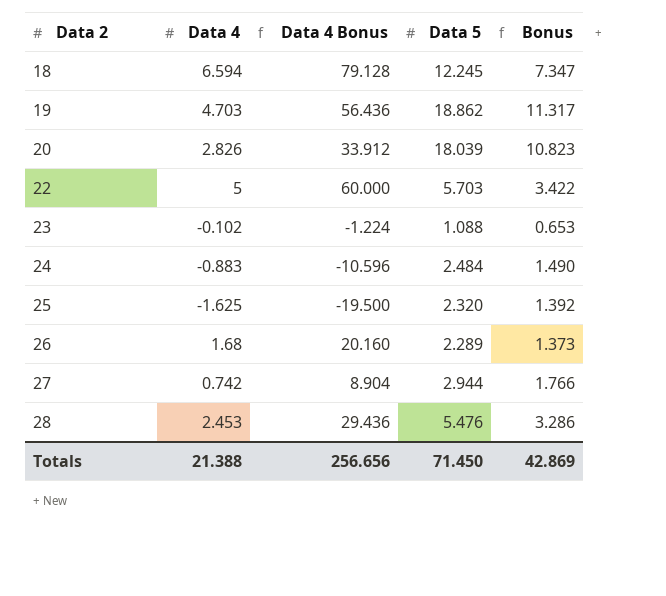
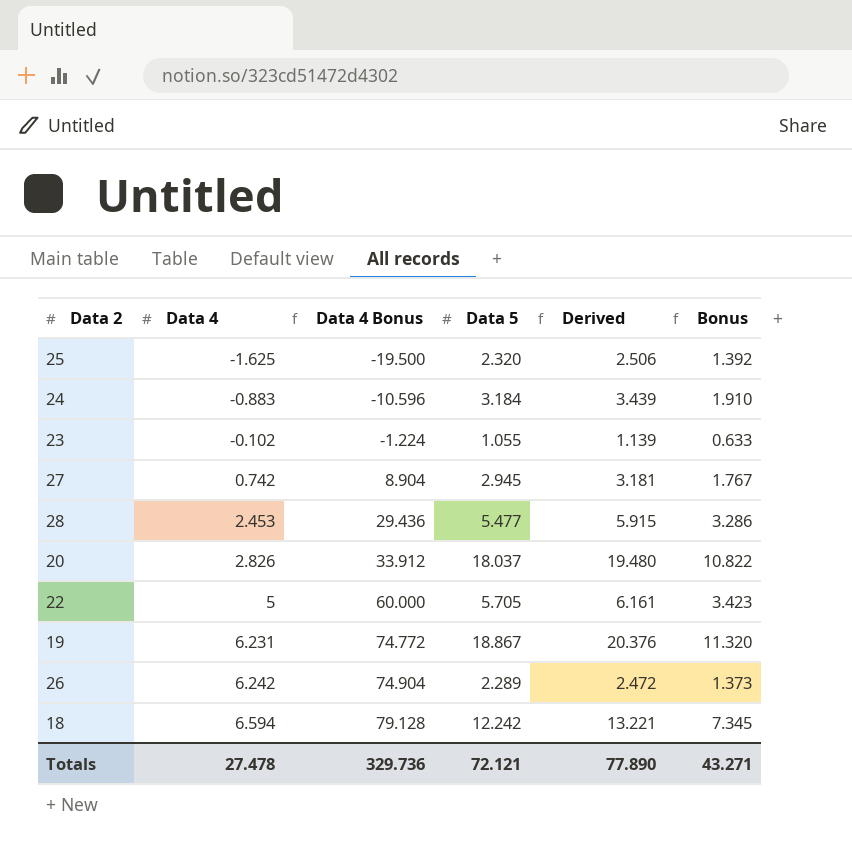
row order: Data 2 ascending -> Data 4 ascending
column Derived | formula: none -> [Data 5] * 1.08
24 | Data 5: 2.484 -> 3.184
24 | Bonus: 1.490 -> 1.910
23 | Data 5: 1.088 -> 1.055
23 | Bonus: 0.653 -> 0.633
27 | Data 5: 2.944 -> 2.945
27 | Bonus: 1.766 -> 1.767
28 | Data 5: 5.476 -> 5.477
20 | Data 5: 18.039 -> 18.037
20 | Bonus: 10.823 -> 10.822
22 | Data 5: 5.703 -> 5.705
22 | Bonus: 3.422 -> 3.423
19 | Data 4: 4.703 -> 6.231
19 | Data 4 Bonus: 56.436 -> 74.772
19 | Data 5: 18.862 -> 18.867
19 | Bonus: 11.317 -> 11.320
26 | Data 4: 1.68 -> 6.242
26 | Data 4 Bonus: 20.160 -> 74.904
18 | Data 5: 12.245 -> 12.242
18 | Bonus: 7.347 -> 7.345
Totals | Data 4: 21.388 -> 27.478
Totals | Data 4 Bonus: 256.656 -> 329.736
Totals | Data 5: 71.450 -> 72.121
Totals | Bonus: 42.869 -> 43.271

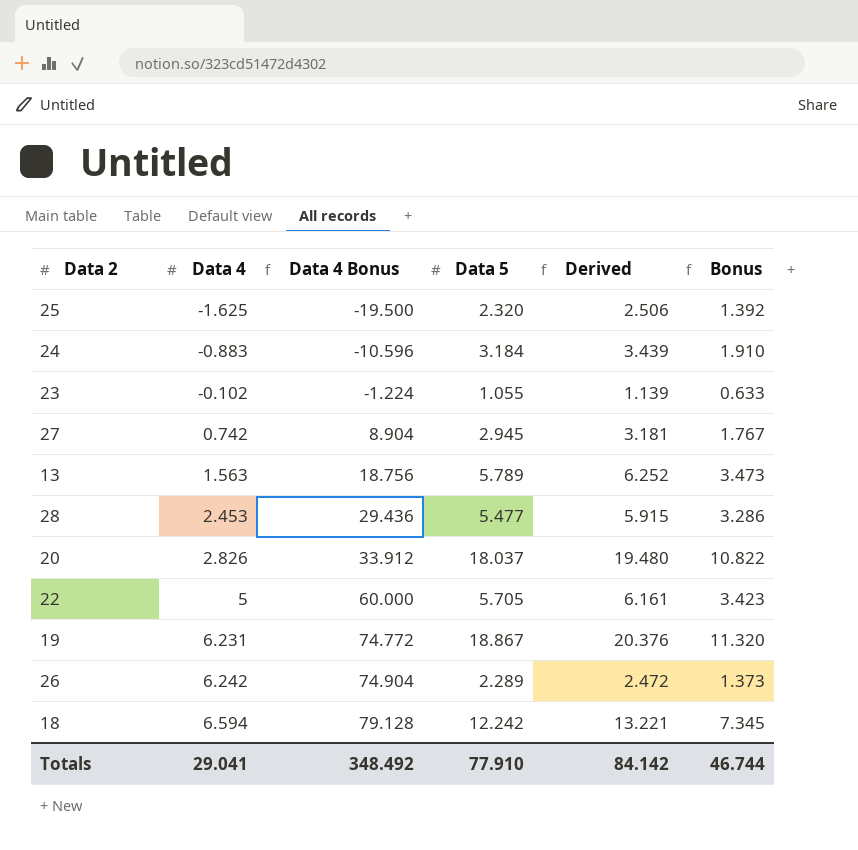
row 13: none -> 1.563 | 18.756 | 5.789 | 6.252 | 3.473
Totals | Data 4: 27.478 -> 29.041
Totals | Data 4 Bonus: 329.736 -> 348.492
Totals | Data 5: 72.121 -> 77.910
Totals | Derived: 77.890 -> 84.142
Totals | Bonus: 43.271 -> 46.744

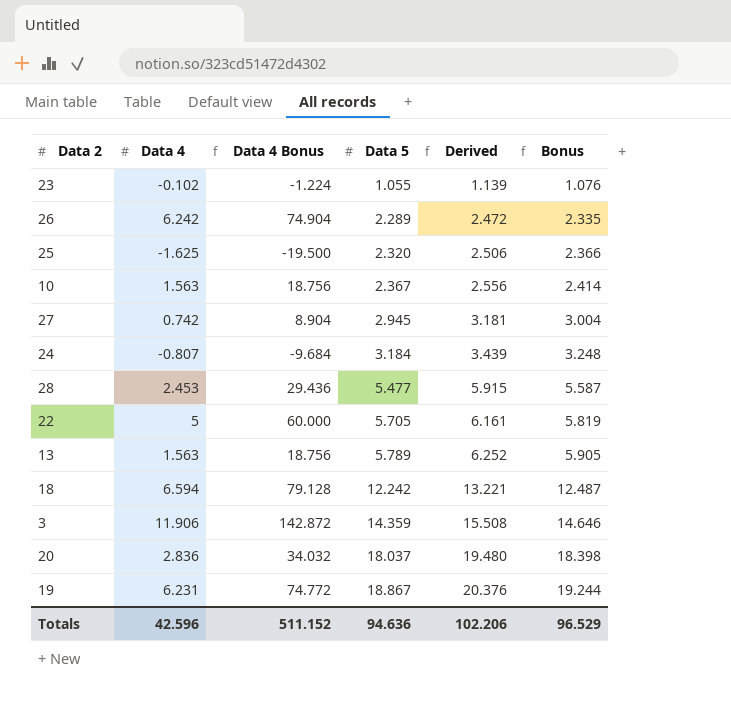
row order: Data 4 ascending -> Data 5 ascending
column Bonus | formula: [Data 5] * 0.6 -> [Data 5] * 1.02
row 10: none -> 1.563 | 18.756 | 2.367 | 2.556 | 2.414
24 | Data 4: -0.883 -> -0.807
24 | Data 4 Bonus: -10.596 -> -9.684
row 3: none -> 11.906 | 142.872 | 14.359 | 15.508 | 14.646
20 | Data 4: 2.826 -> 2.836
20 | Data 4 Bonus: 33.912 -> 34.032
Totals | Data 4: 29.041 -> 42.596
Totals | Data 4 Bonus: 348.492 -> 511.152
Totals | Data 5: 77.910 -> 94.636
Totals | Derived: 84.142 -> 102.206
Totals | Bonus: 46.744 -> 96.529

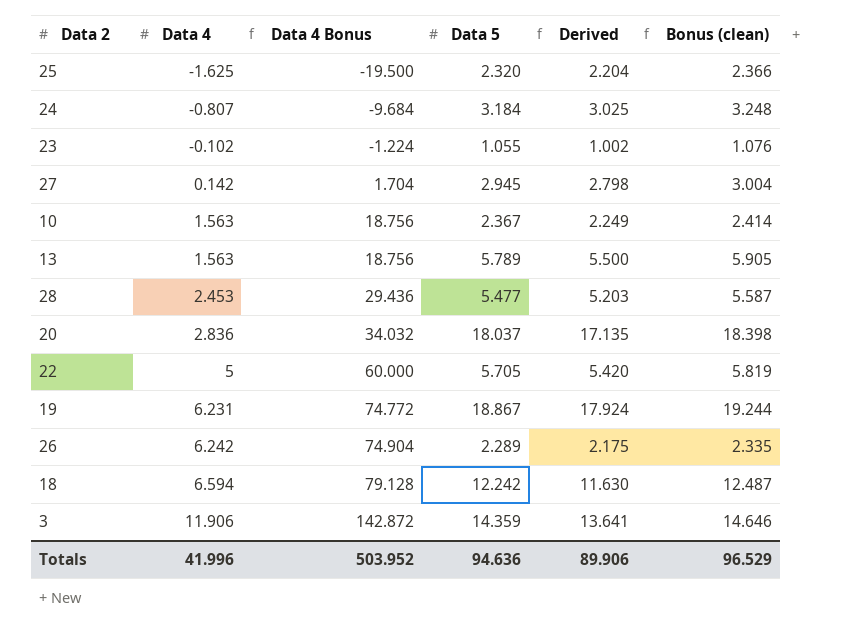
row order: Data 5 ascending -> Data 4 ascending
column Derived | formula: [Data 5] * 1.08 -> [Data 5] * 0.95
column name: Bonus -> Bonus (clean)
27 | Data 4: 0.742 -> 0.142
27 | Data 4 Bonus: 8.904 -> 1.704
Totals | Data 4: 42.596 -> 41.996
Totals | Data 4 Bonus: 511.152 -> 503.952
Totals | Derived: 102.206 -> 89.906

